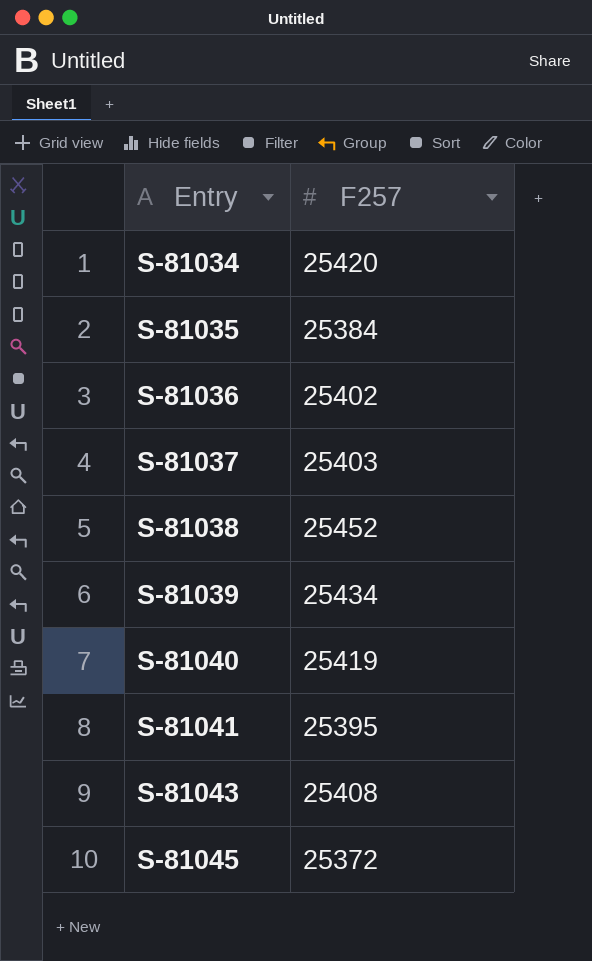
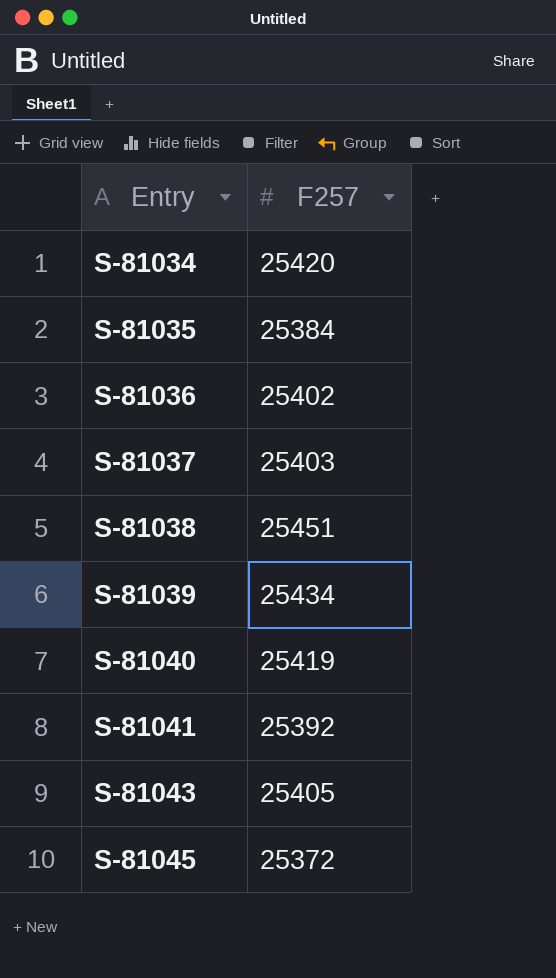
S-81038 | F257: 25452 -> 25451
S-81041 | F257: 25395 -> 25392
S-81043 | F257: 25408 -> 25405

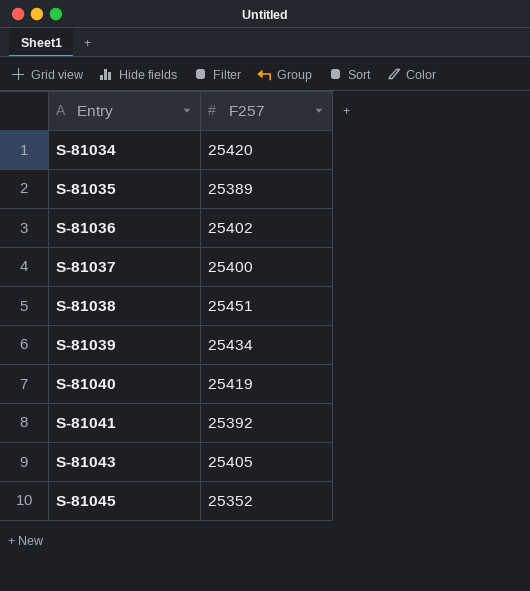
S-81035 | F257: 25384 -> 25389
S-81037 | F257: 25403 -> 25400
S-81045 | F257: 25372 -> 25352

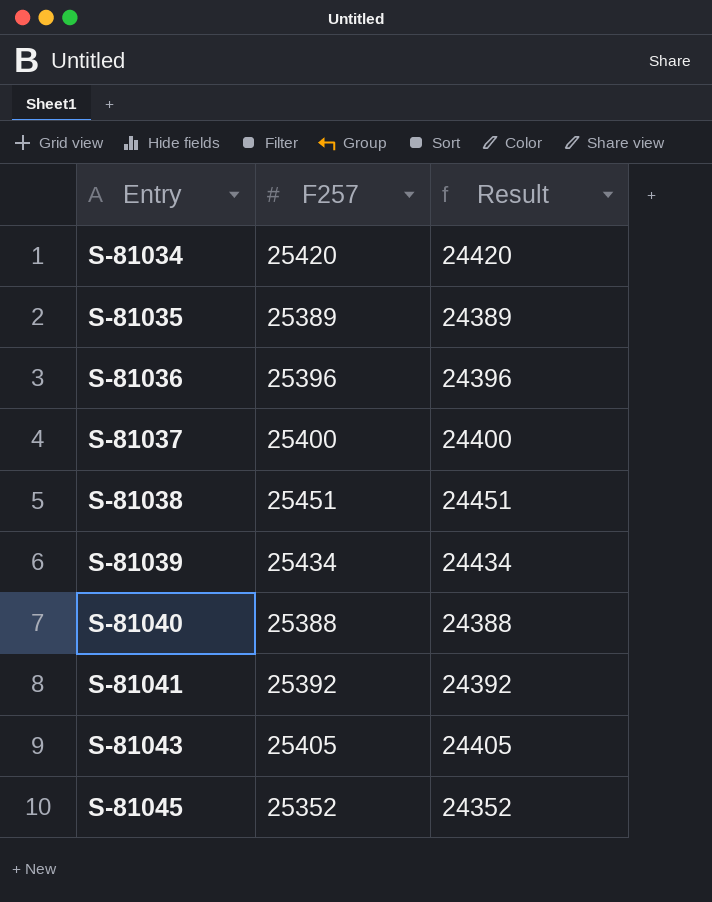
column Result | formula: none -> [F257] - 1000
S-81036 | F257: 25402 -> 25396
S-81040 | F257: 25419 -> 25388

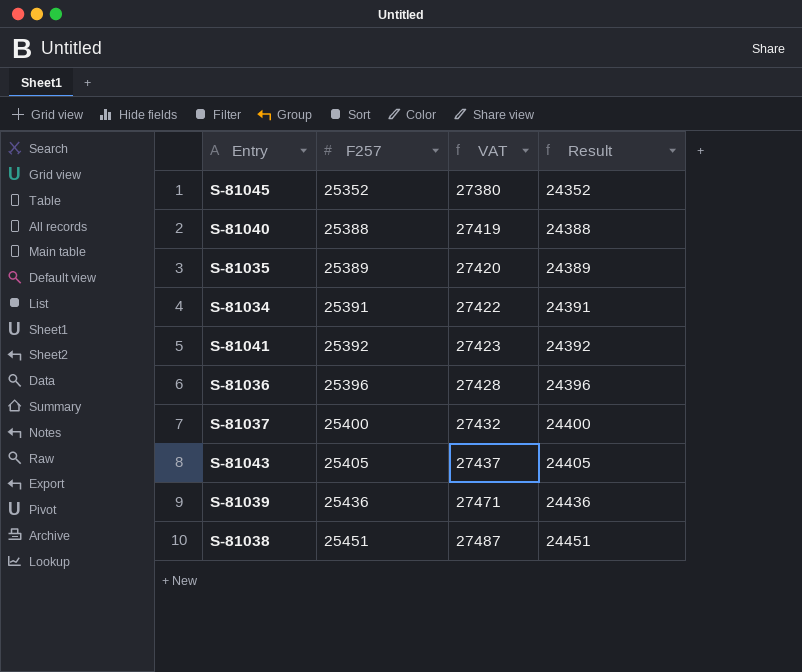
row order: Entry ascending -> F257 ascending
column VAT | formula: none -> [F257] * 1.08
S-81034 | F257: 25420 -> 25391
S-81034 | Result: 24420 -> 24391
S-81039 | F257: 25434 -> 25436
S-81039 | Result: 24434 -> 24436

